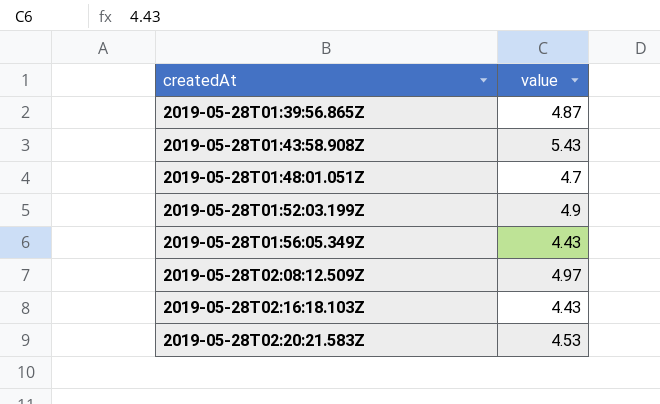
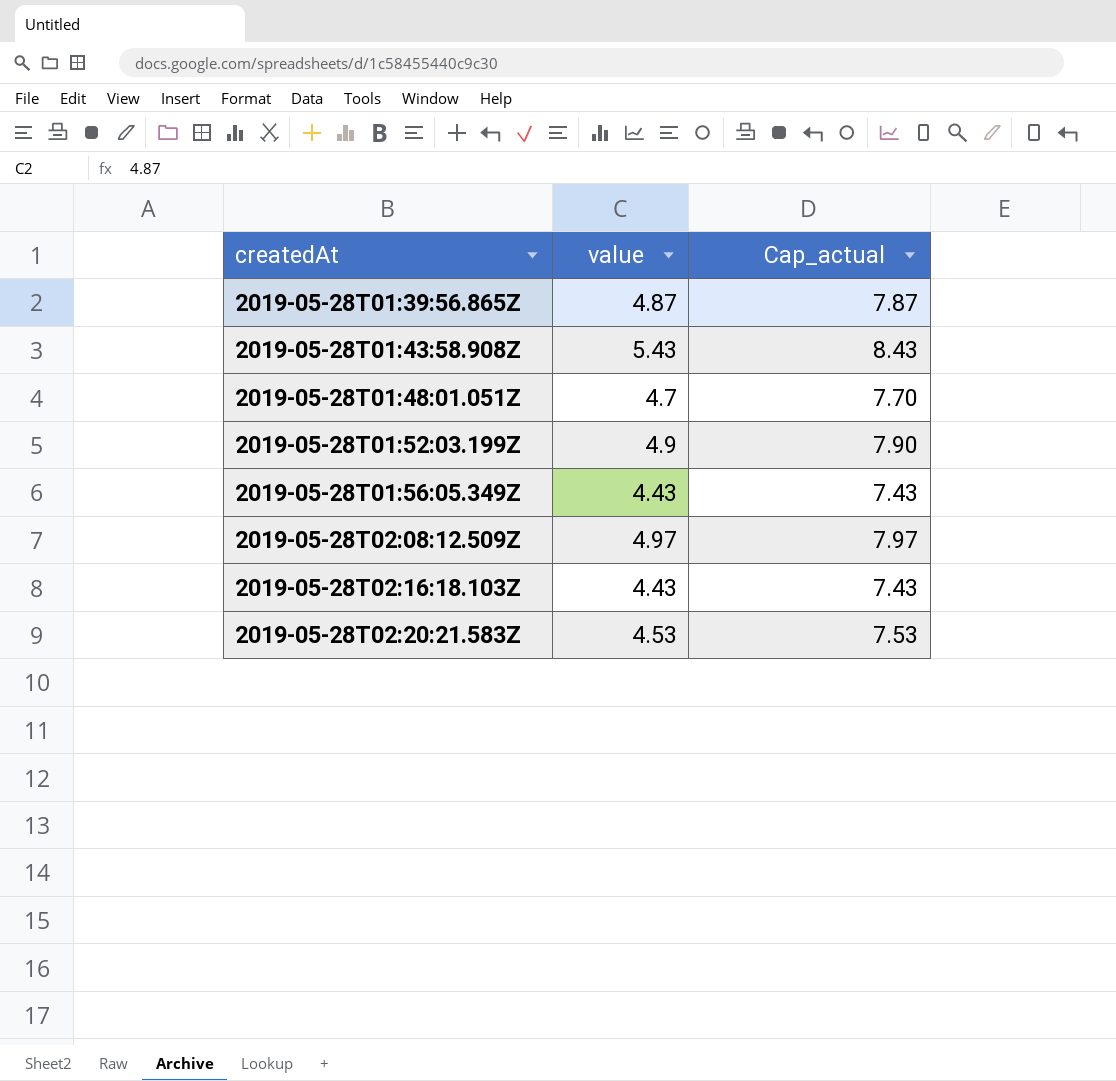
column Cap_actual | formula: none -> [value] + 3

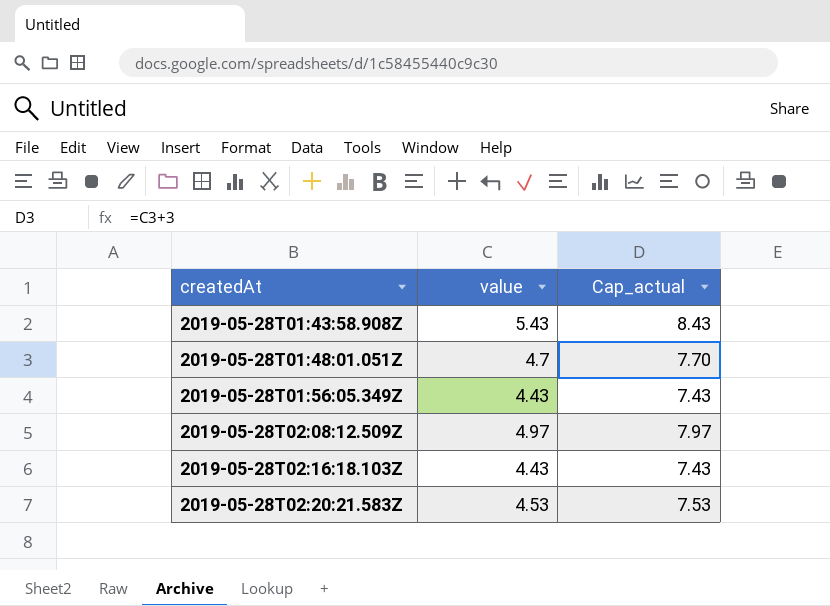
row 2019-05-28T01:39:56.865Z: 4.87 | 7.87 -> none
row 2019-05-28T01:52:03.199Z: 4.9 | 7.90 -> none

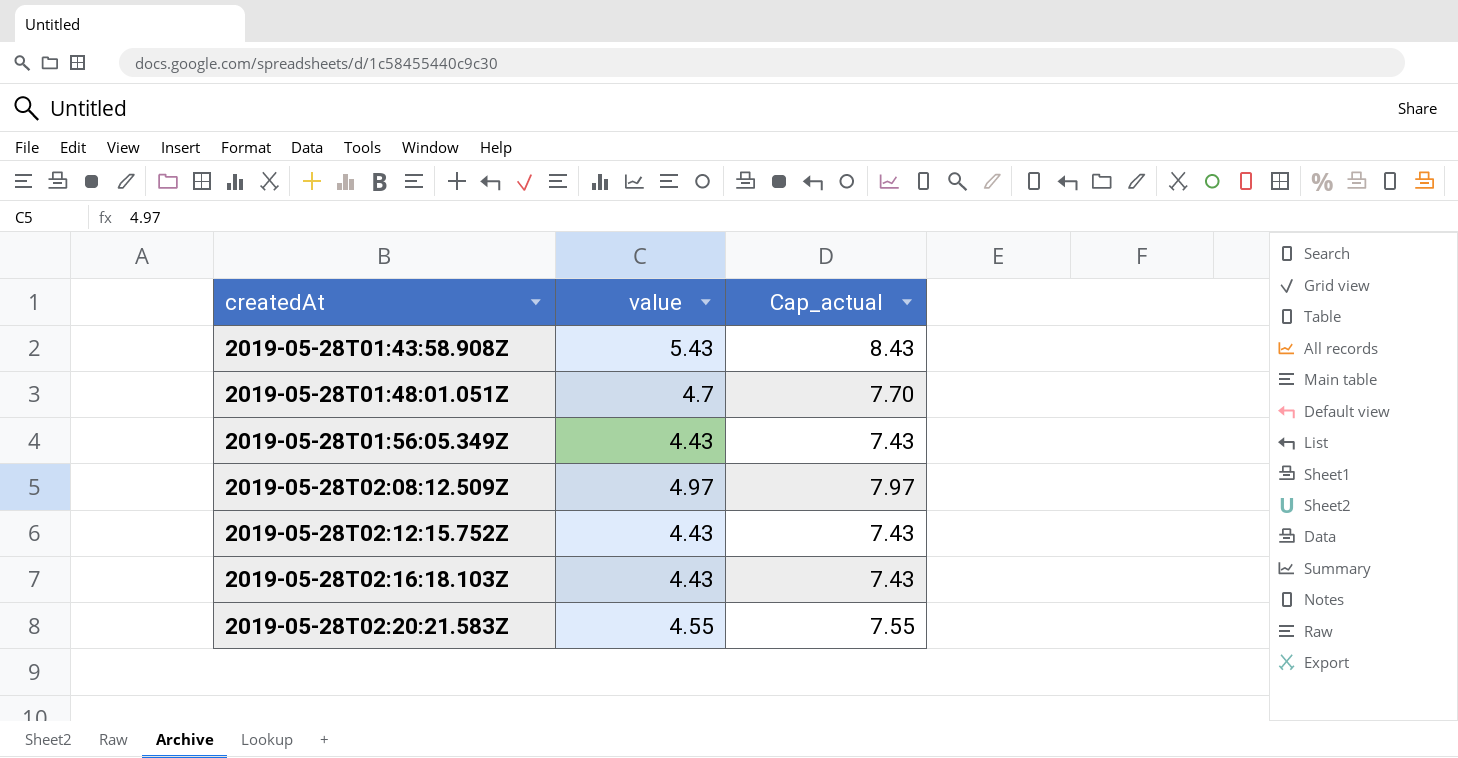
row 2019-05-28T02:12:15.752Z: none -> 4.43 | 7.43
2019-05-28T02:20:21.583Z | value: 4.53 -> 4.55
2019-05-28T02:20:21.583Z | Cap_actual: 7.53 -> 7.55

